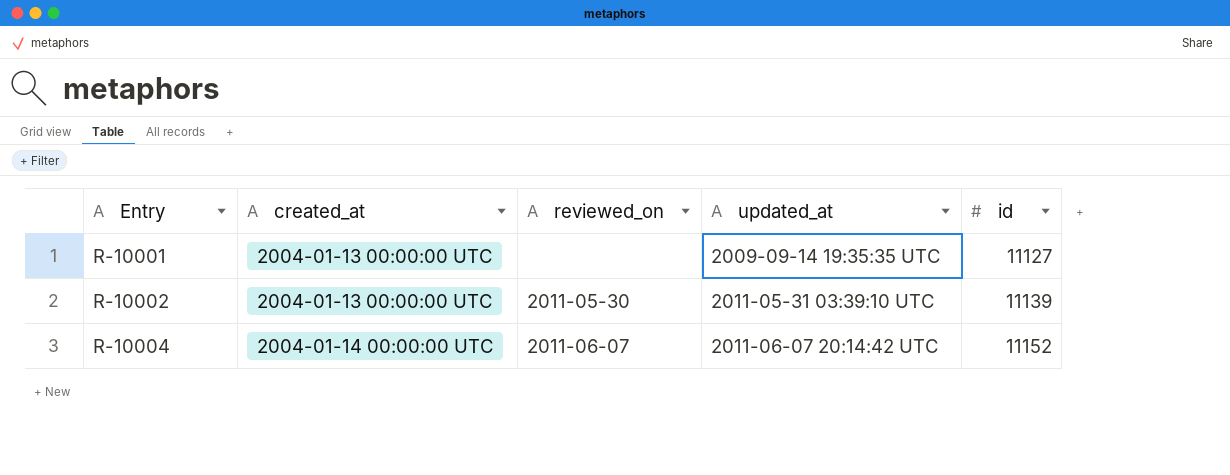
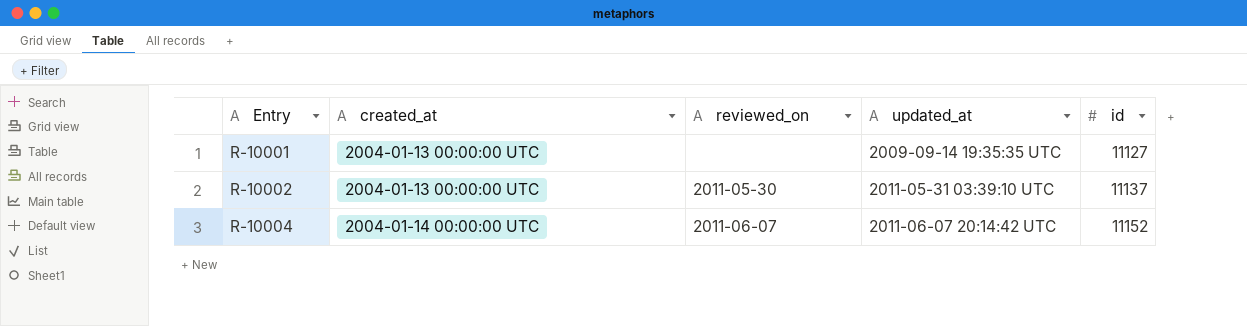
R-10002 | id: 11139 -> 11137

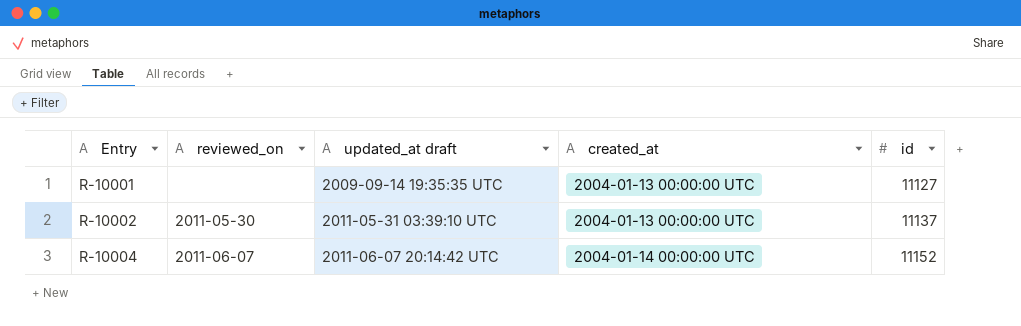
column name: updated_at -> updated_at draft
column created_at | position: 2 -> 4

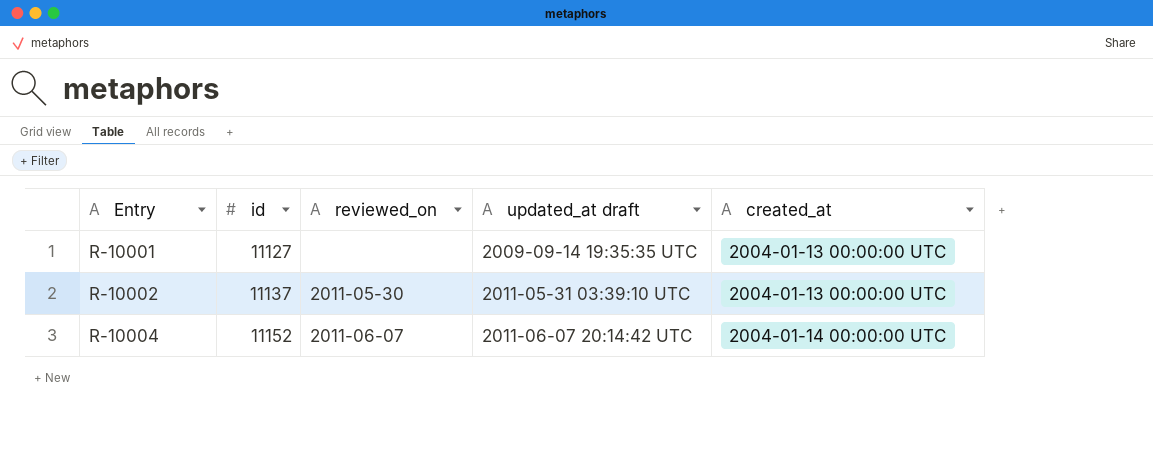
column id | position: 5 -> 2

